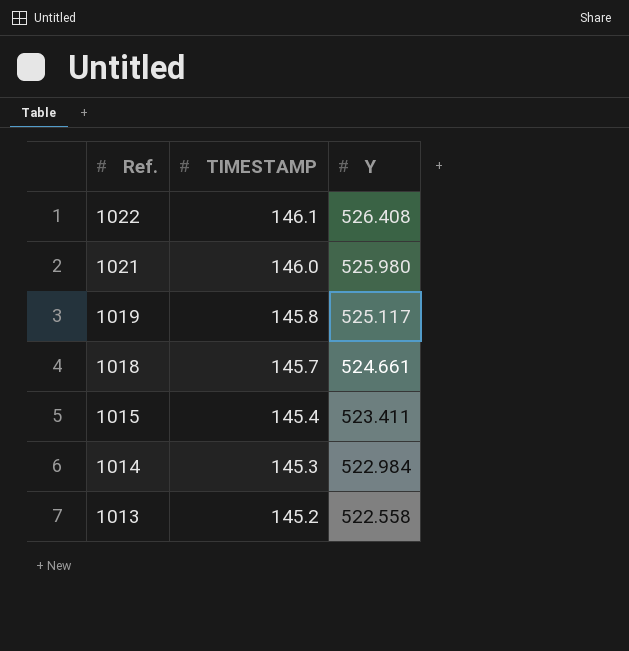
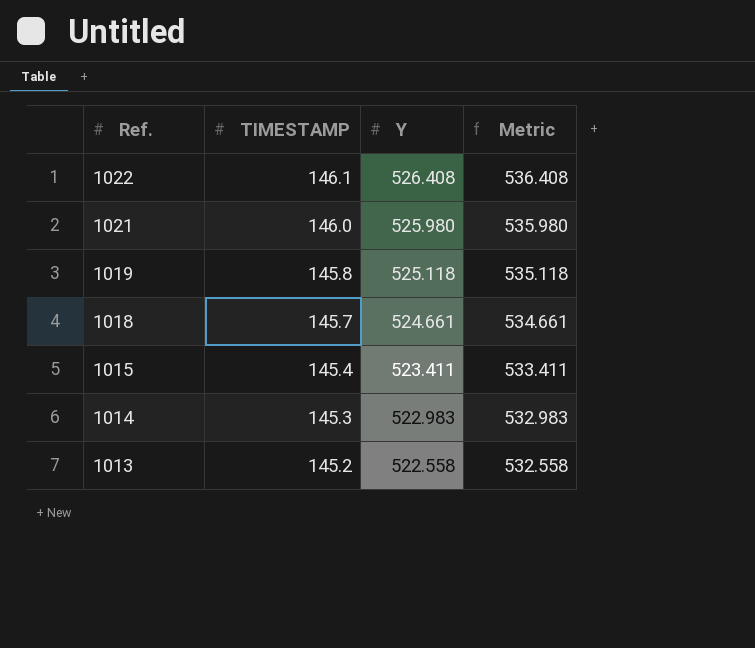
column Metric | formula: none -> [Y] + 10
1019 | Y: 525.117 -> 525.118
1014 | Y: 522.984 -> 522.983

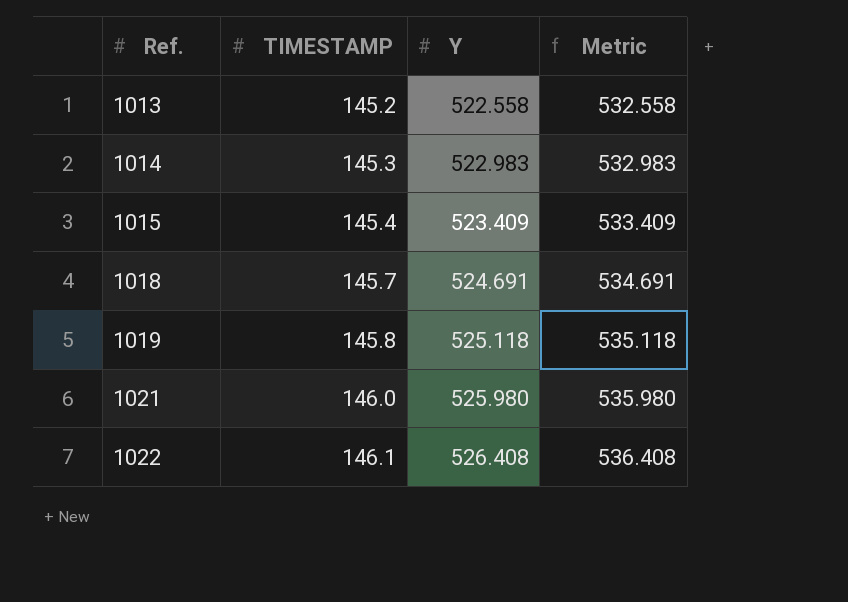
row order: Ref. descending -> Ref. ascending
1015 | Y: 523.411 -> 523.409
1015 | Metric: 533.411 -> 533.409
1018 | Y: 524.661 -> 524.691
1018 | Metric: 534.661 -> 534.691

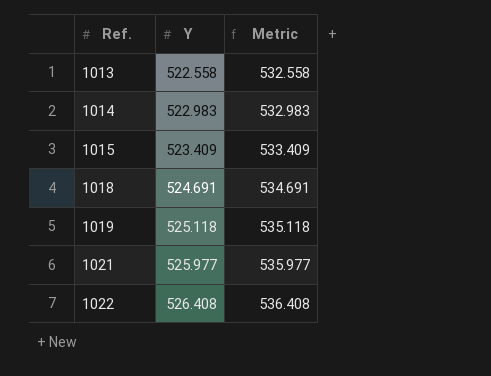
column TIMESTAMP | position: 2 -> none
1021 | Y: 525.980 -> 525.977
1021 | Metric: 535.980 -> 535.977

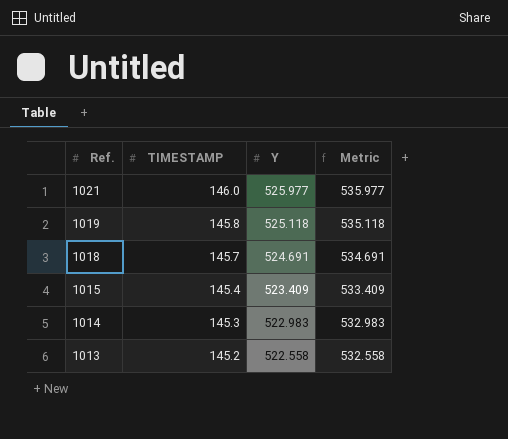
row order: Ref. ascending -> Ref. descending
column TIMESTAMP | position: none -> 2
row 1022: 526.408 | 536.408 -> none

